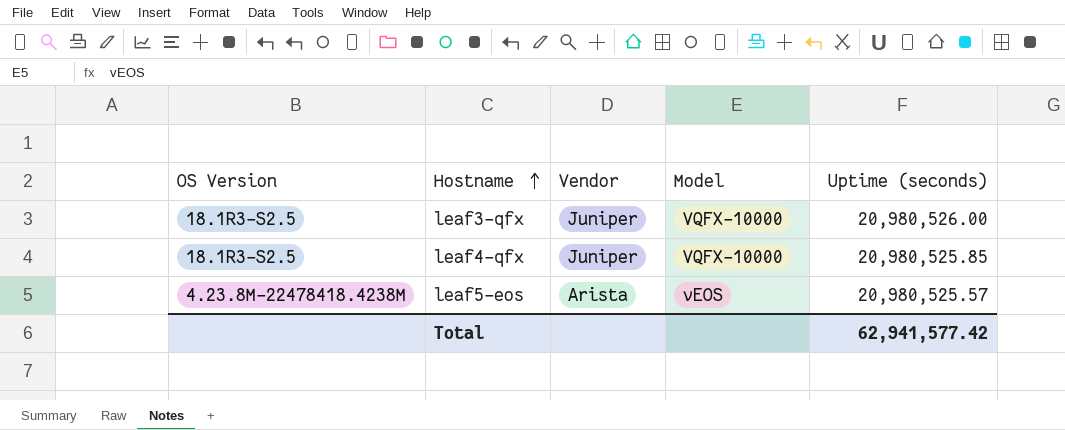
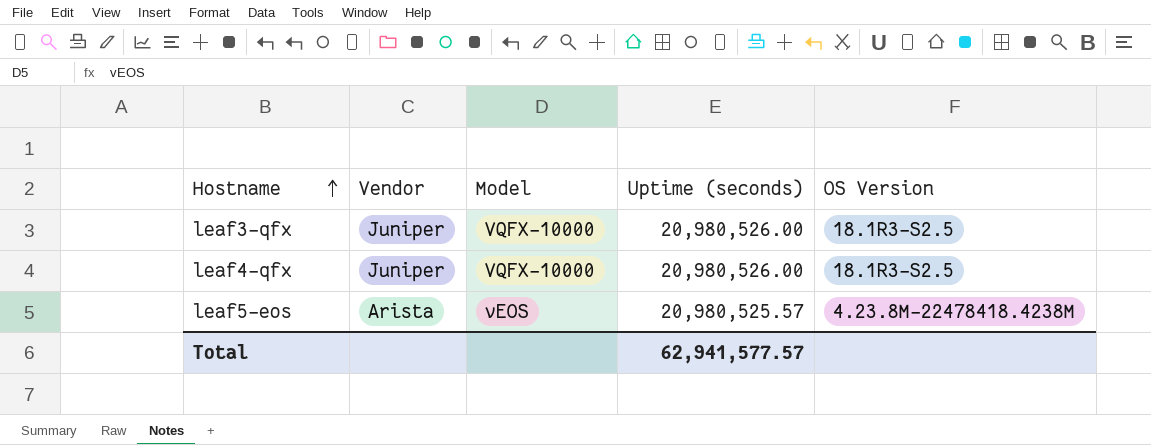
column OS Version | position: 1 -> 5
leaf4-qfx | Uptime (seconds): 20,980,525.85 -> 20,980,526.00
Total | Uptime (seconds): 62,941,577.42 -> 62,941,577.57

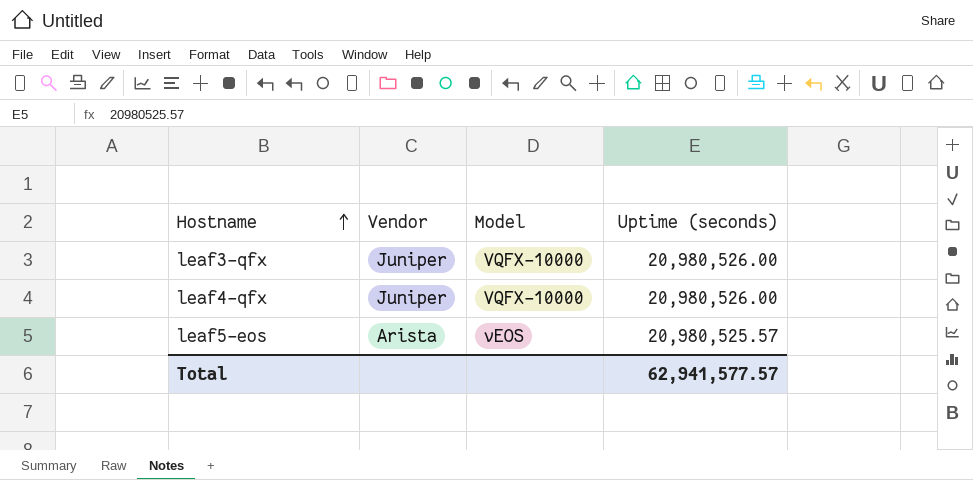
column OS Version | position: 5 -> none

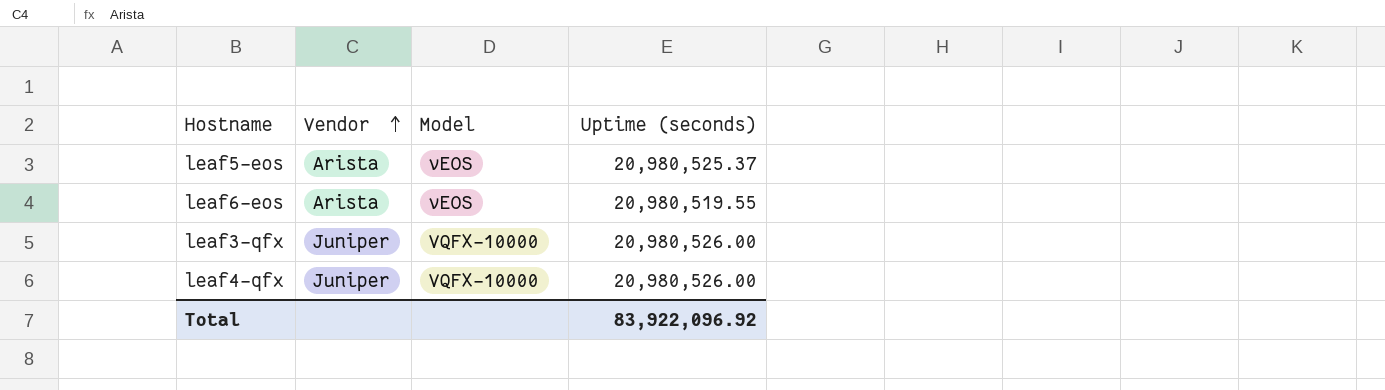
row order: Hostname ascending -> Vendor ascending
leaf5-eos | Uptime (seconds): 20,980,525.57 -> 20,980,525.37
row leaf6-eos: none -> Arista | vEOS | 20,980,519.55
Total | Uptime (seconds): 62,941,577.57 -> 83,922,096.92

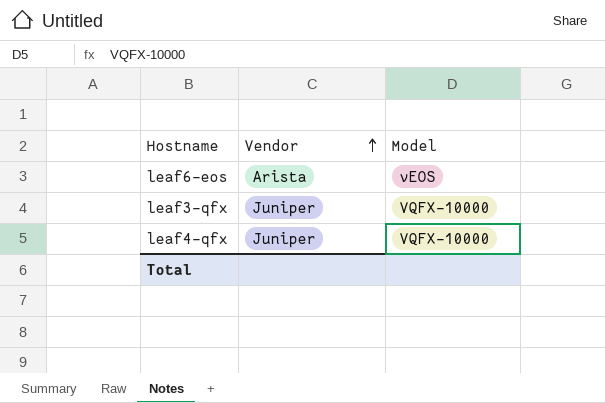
column Uptime (seconds) | position: 4 -> none
row leaf5-eos: Arista | vEOS | 20,980,525.37 -> none

